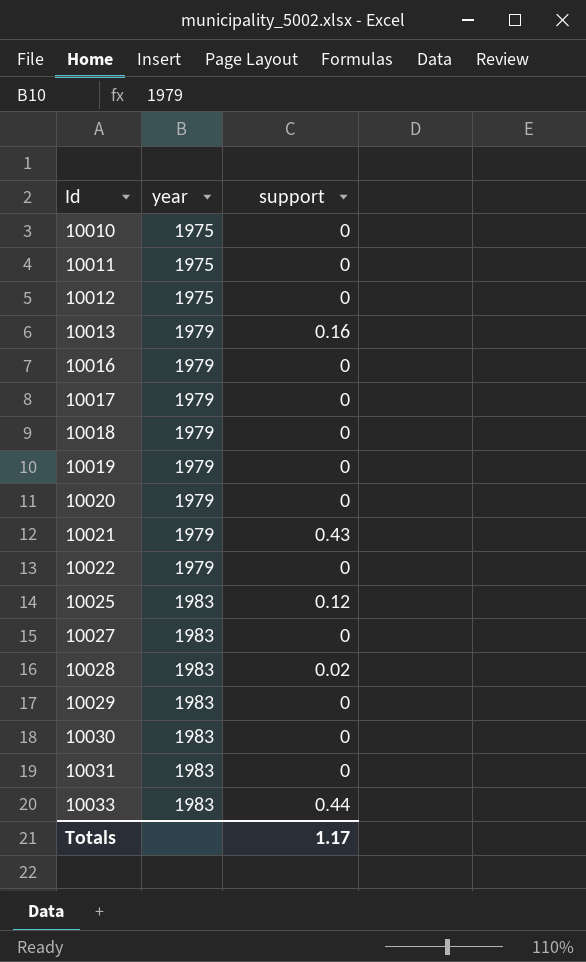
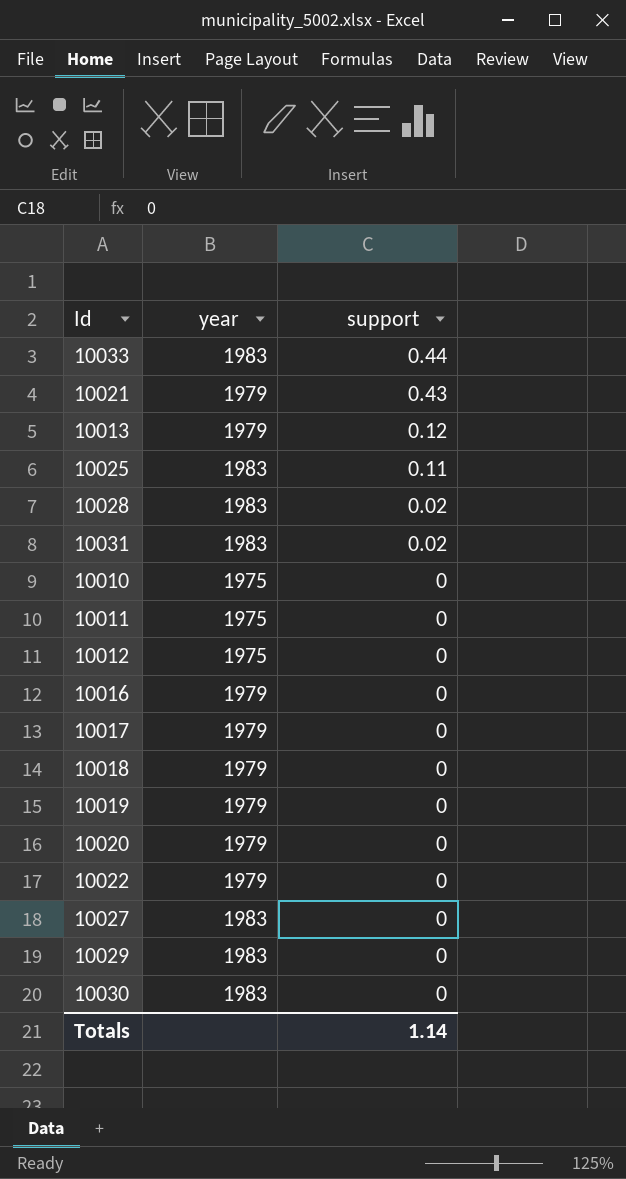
row order: Id ascending -> support descending
10013 | support: 0.16 -> 0.12
10025 | support: 0.12 -> 0.11
10031 | support: 0 -> 0.02
Totals | support: 1.17 -> 1.14

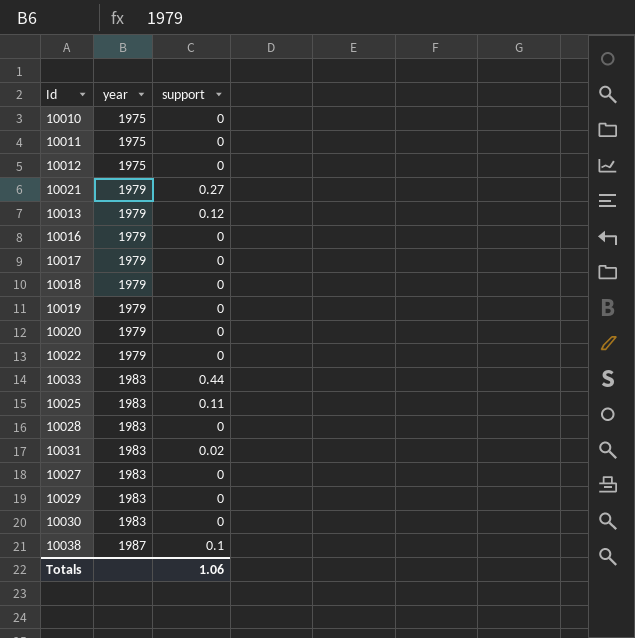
row order: support descending -> year ascending
10021 | support: 0.43 -> 0.27
10028 | support: 0.02 -> 0
row 10038: none -> 1987 | 0.1
Totals | support: 1.14 -> 1.06

